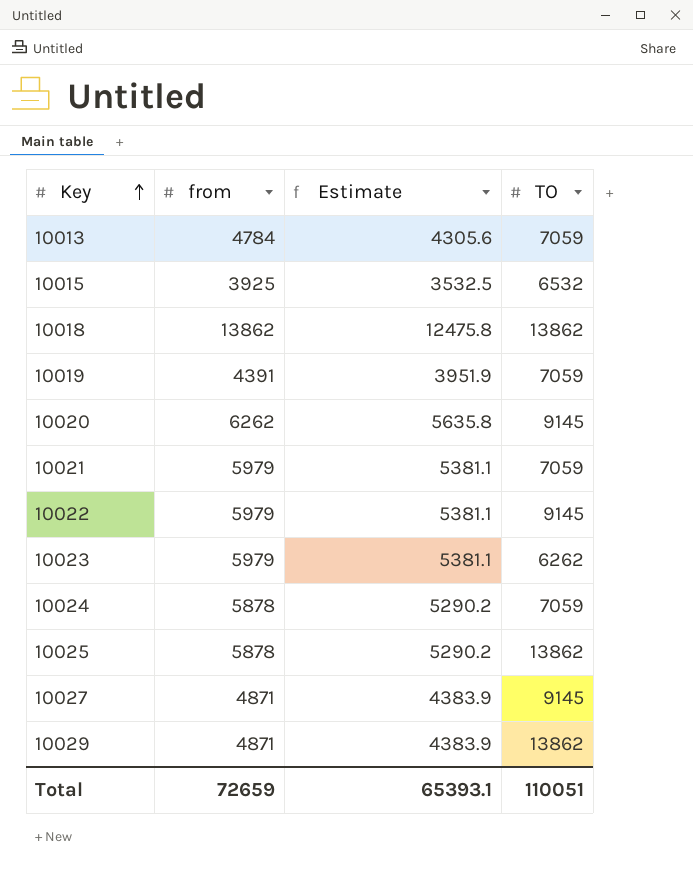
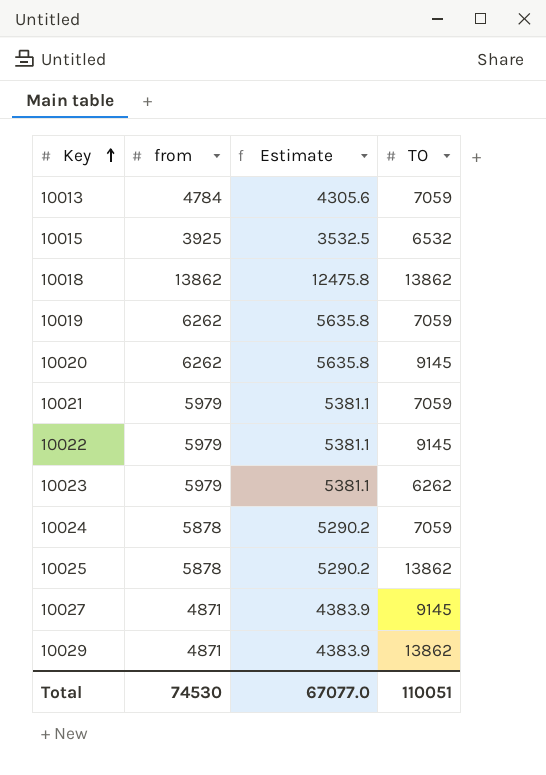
10019 | from: 4391 -> 6262
10019 | Estimate: 3951.9 -> 5635.8
Total | from: 72659 -> 74530
Total | Estimate: 65393.1 -> 67077.0

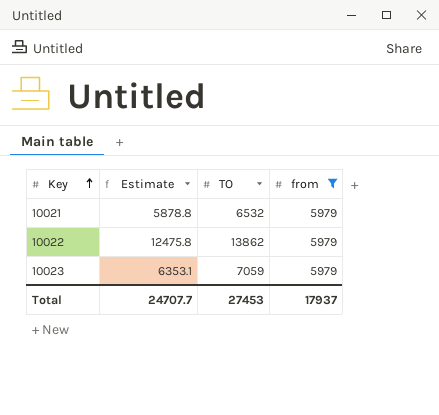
filter: none -> from = 5979
column Estimate | formula: [from] * 0.9 -> [TO] * 0.9
column from | position: 2 -> 4
10021 | TO: 7059 -> 6532
10022 | TO: 9145 -> 13862
10023 | TO: 6262 -> 7059
Total | Estimate: 67077.0 -> 24707.7
Total | TO: 110051 -> 27453
Total | from: 74530 -> 17937

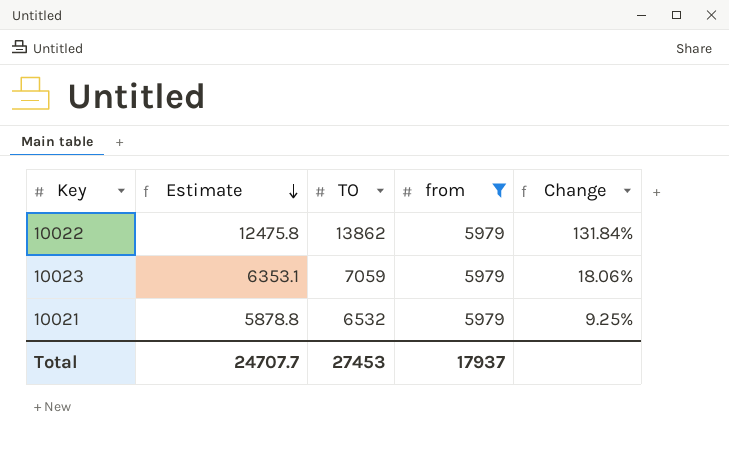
row order: Key ascending -> Estimate descending
column Change | formula: none -> ([TO] - [from]) / [from]

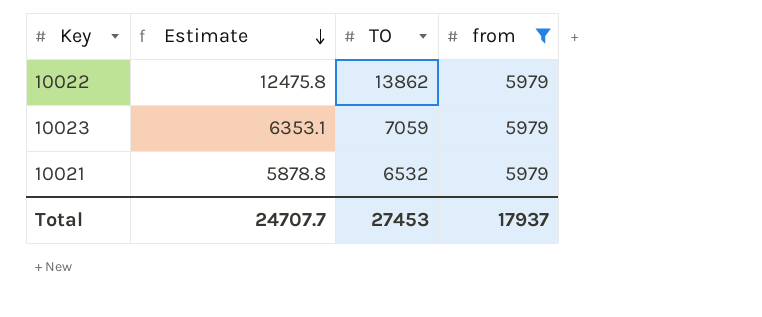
column Change | formula: ([TO] - [from]) / [from] -> none

